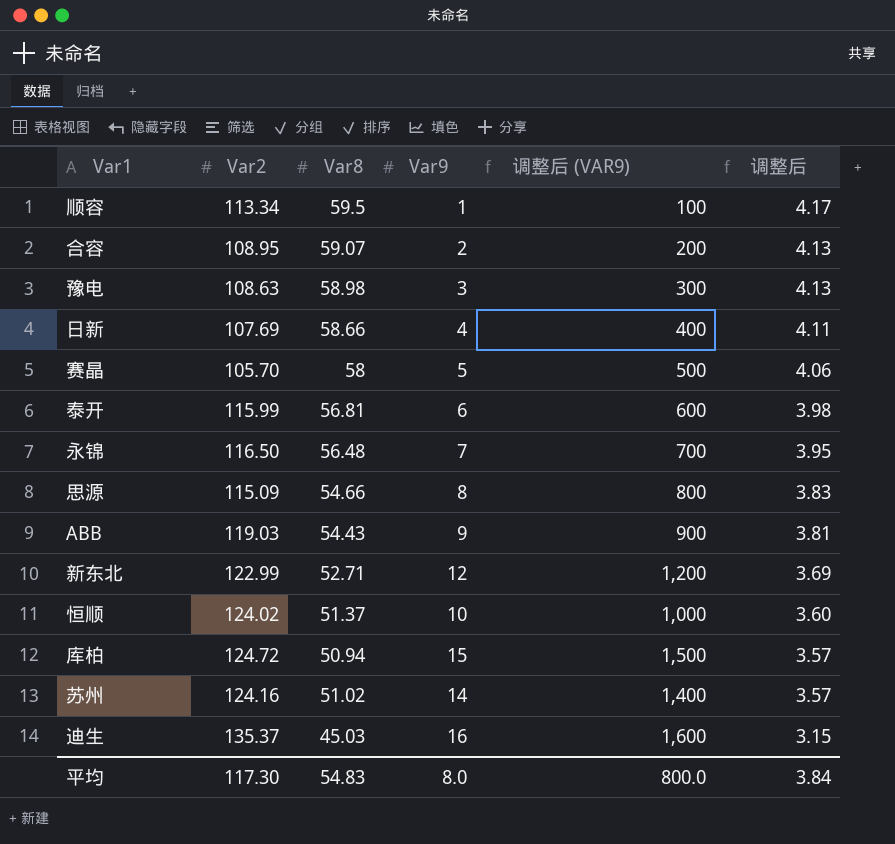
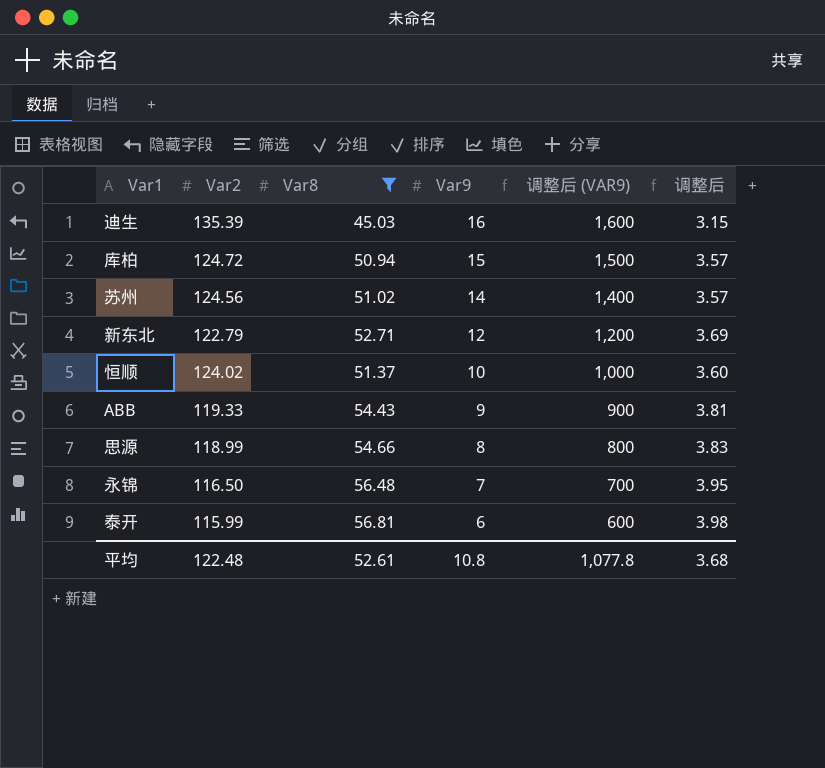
filter: none -> Var8 <= 56.81
row order: 调整后 descending -> Var9 descending
迪生 | Var2: 135.37 -> 135.39
苏州 | Var2: 124.16 -> 124.56
新东北 | Var2: 122.99 -> 122.79
ABB | Var2: 119.03 -> 119.33
思源 | Var2: 115.09 -> 118.99
平均 | Var2: 117.30 -> 122.48
平均 | Var8: 54.83 -> 52.61
平均 | Var9: 8.0 -> 10.8
平均 | 调整后 (VAR9): 800.0 -> 1,077.8
平均 | 调整后: 3.84 -> 3.68

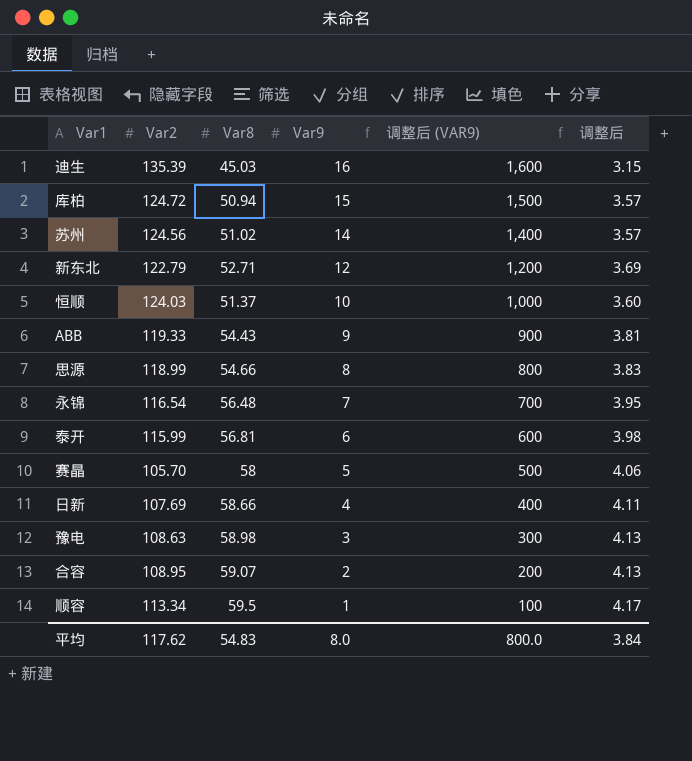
filter: Var8 <= 56.81 -> none
恒顺 | Var2: 124.02 -> 124.03
永锦 | Var2: 116.50 -> 116.54
平均 | Var2: 122.48 -> 117.62
平均 | Var8: 52.61 -> 54.83
平均 | Var9: 10.8 -> 8.0
平均 | 调整后 (VAR9): 1,077.8 -> 800.0
平均 | 调整后: 3.68 -> 3.84

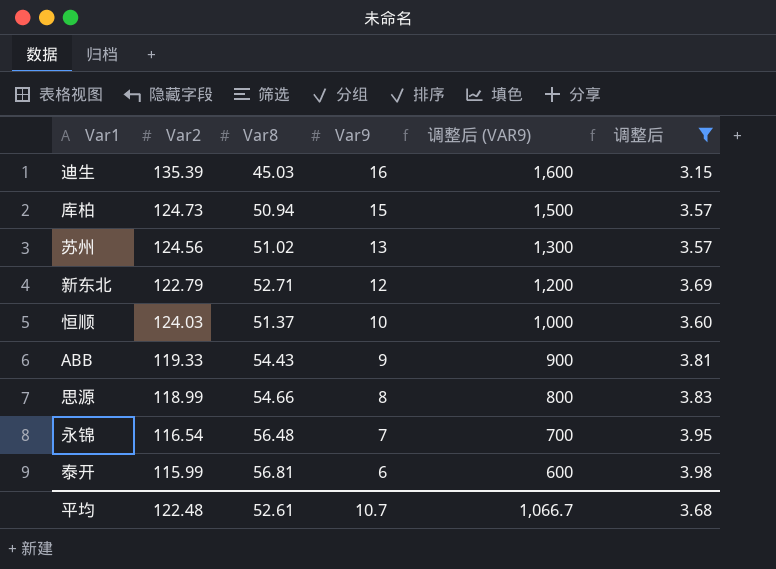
filter: none -> 调整后 <= 3.98
库柏 | Var2: 124.72 -> 124.73
苏州 | Var9: 14 -> 13
苏州 | 调整后 (VAR9): 1,400 -> 1,300
平均 | Var2: 117.62 -> 122.48
平均 | Var8: 54.83 -> 52.61
平均 | Var9: 8.0 -> 10.7
平均 | 调整后 (VAR9): 800.0 -> 1,066.7
平均 | 调整后: 3.84 -> 3.68

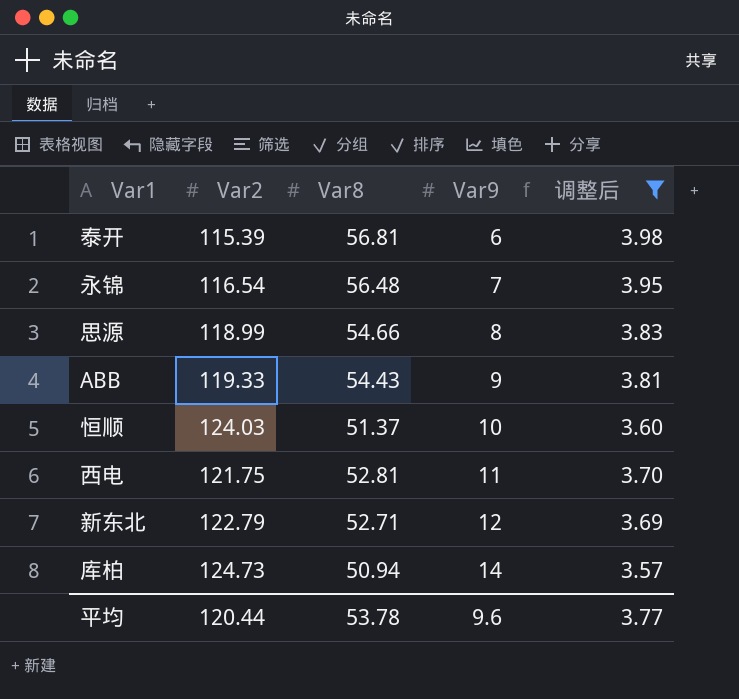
row order: Var9 descending -> Var9 ascending
column 调整后 (VAR9) | formula: [Var9] * 100 -> none
row 迪生: 135.39 | 45.03 | 16 | 1,600 | 3.15 -> none
row 苏州: 124.56 | 51.02 | 13 | 1,300 | 3.57 -> none
泰开 | Var2: 115.99 -> 115.39
row 西电: none -> 121.75 | 52.81 | 11 | 3.70
库柏 | Var9: 15 -> 14
平均 | Var2: 122.48 -> 120.44
平均 | Var8: 52.61 -> 53.78
平均 | Var9: 10.7 -> 9.6
平均 | 调整后: 3.68 -> 3.77

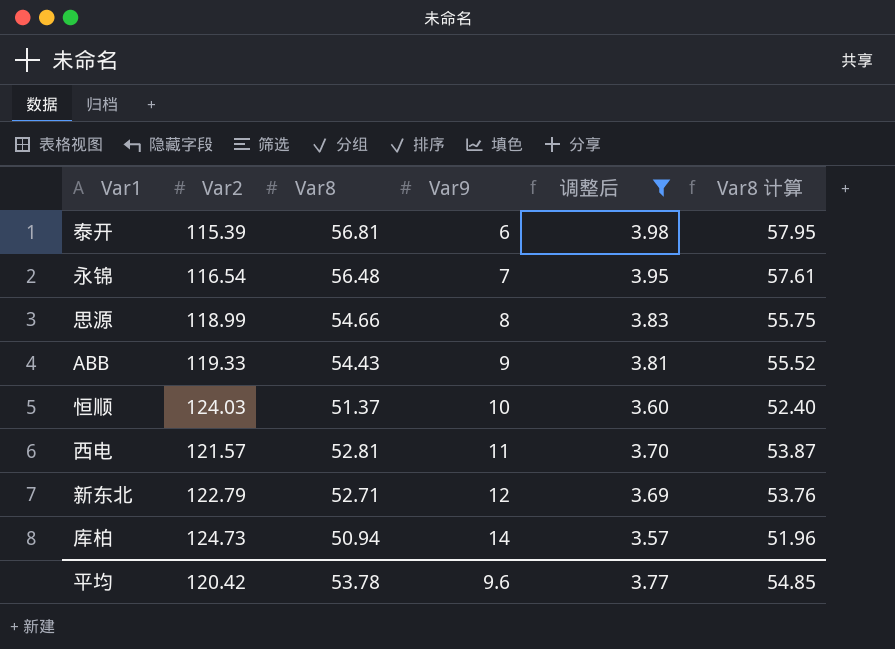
column Var8 计算 | formula: none -> [Var8] * 1.02
西电 | Var2: 121.75 -> 121.57
平均 | Var2: 120.44 -> 120.42

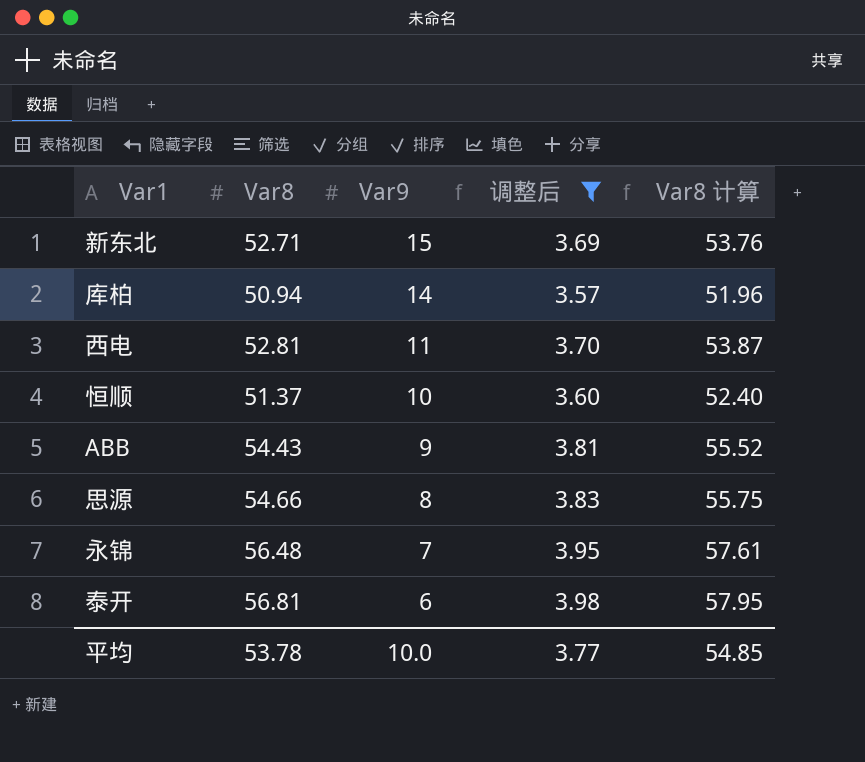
row order: Var9 ascending -> Var9 descending
column Var2 | position: 2 -> none
新东北 | Var9: 12 -> 15
平均 | Var9: 9.6 -> 10.0

